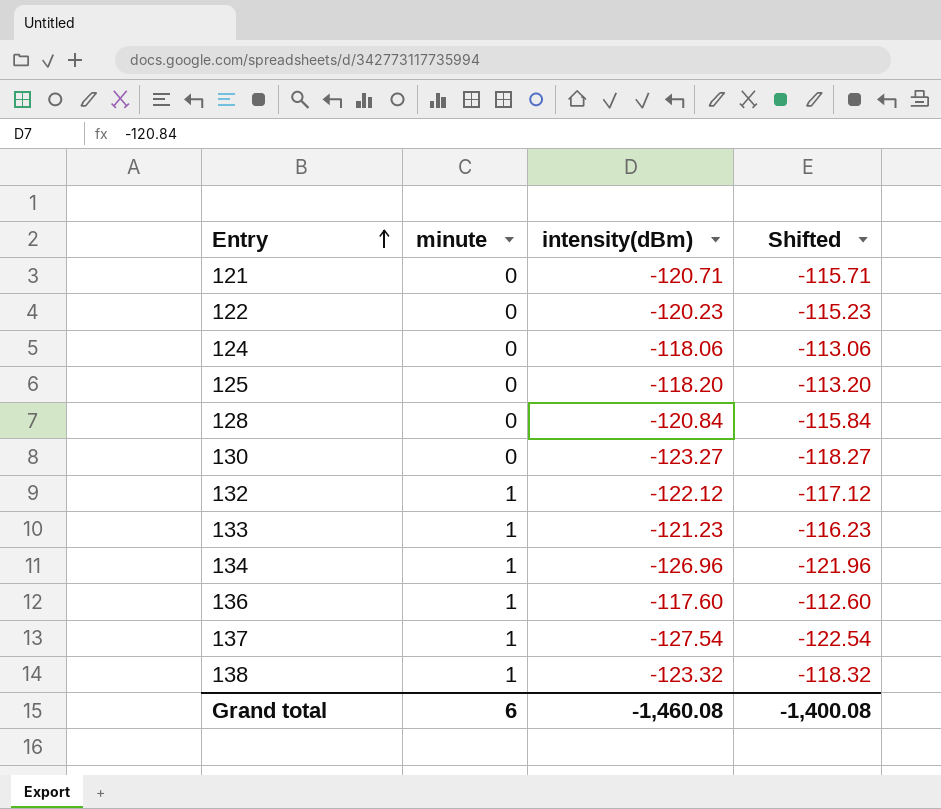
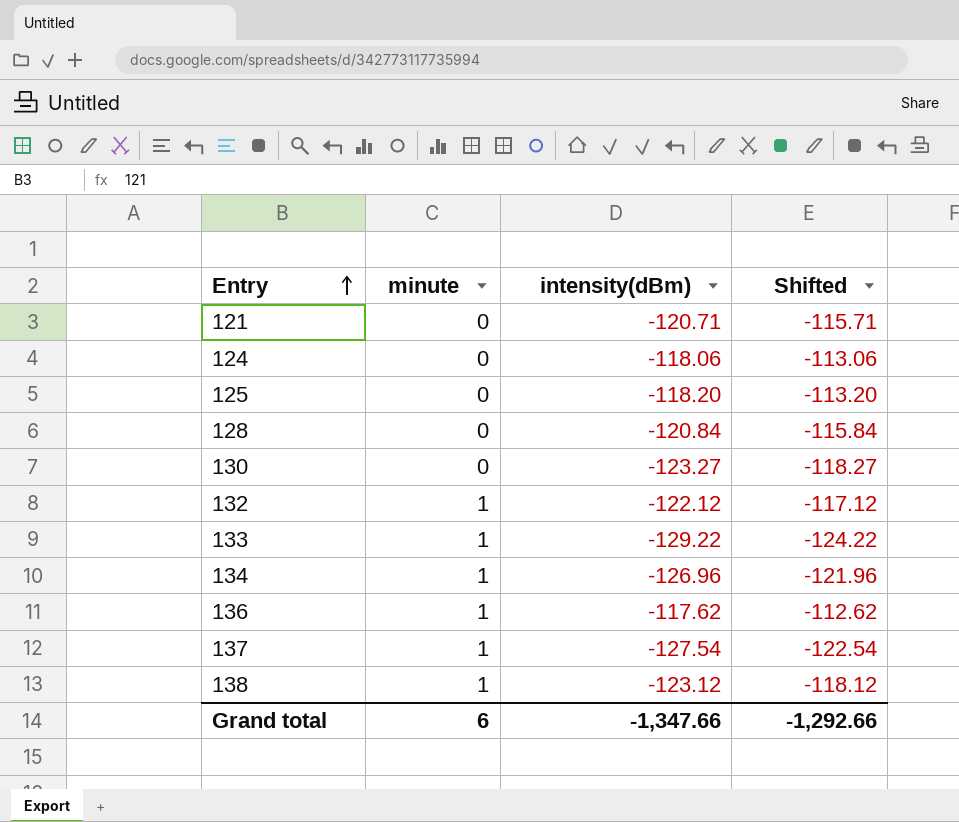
row 122: 0 | -120.23 | -115.23 -> none
133 | intensity(dBm): -121.23 -> -129.22
133 | Shifted: -116.23 -> -124.22
136 | intensity(dBm): -117.60 -> -117.62
136 | Shifted: -112.60 -> -112.62
138 | intensity(dBm): -123.32 -> -123.12
138 | Shifted: -118.32 -> -118.12
Grand total | intensity(dBm): -1,460.08 -> -1,347.66
Grand total | Shifted: -1,400.08 -> -1,292.66

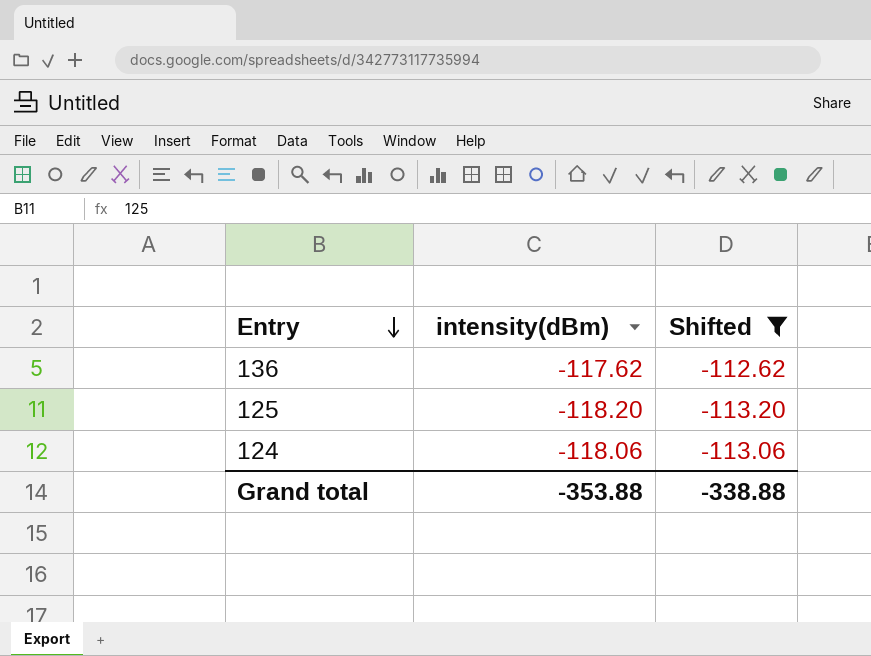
filter: none -> Shifted >= -113.20
row order: Entry ascending -> Entry descending
column minute | position: 2 -> none
Grand total | intensity(dBm): -1,347.66 -> -353.88
Grand total | Shifted: -1,292.66 -> -338.88

